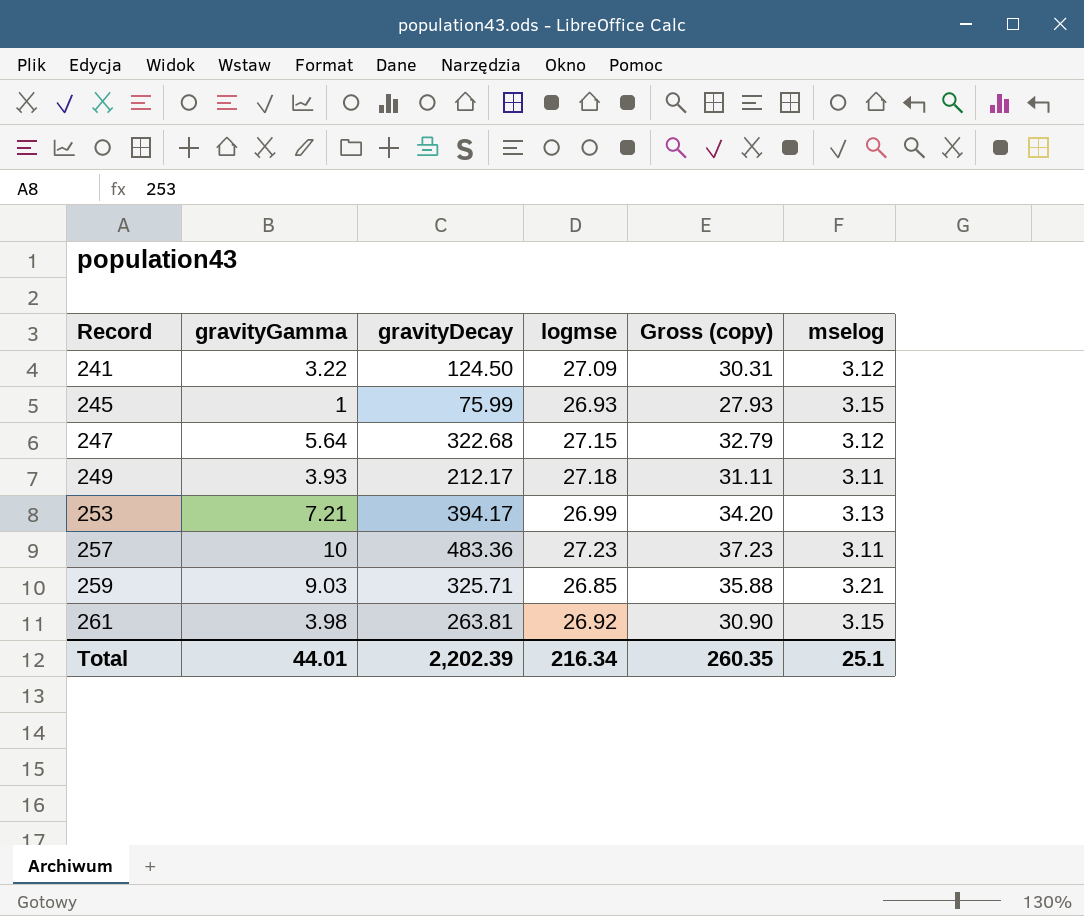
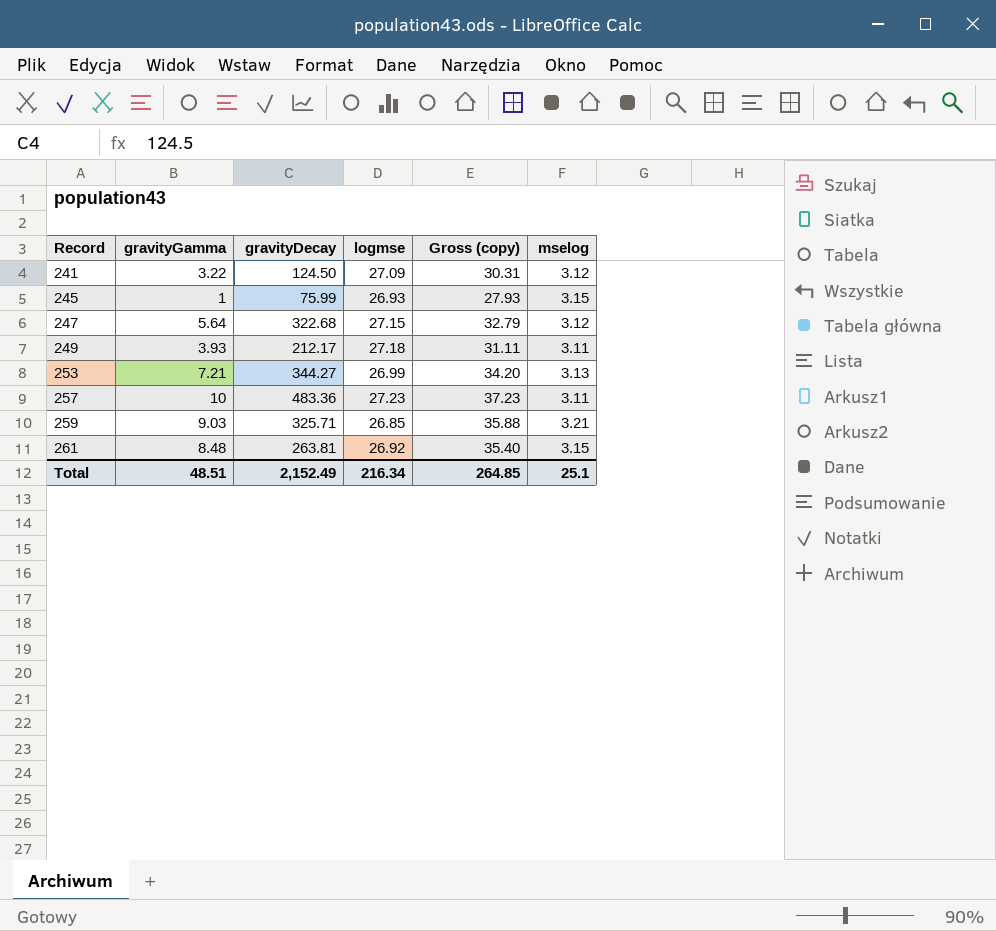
253 | gravityDecay: 394.17 -> 344.27
261 | gravityGamma: 3.98 -> 8.48
261 | Gross (copy): 30.90 -> 35.40
Total | gravityGamma: 44.01 -> 48.51
Total | gravityDecay: 2,202.39 -> 2,152.49
Total | Gross (copy): 260.35 -> 264.85

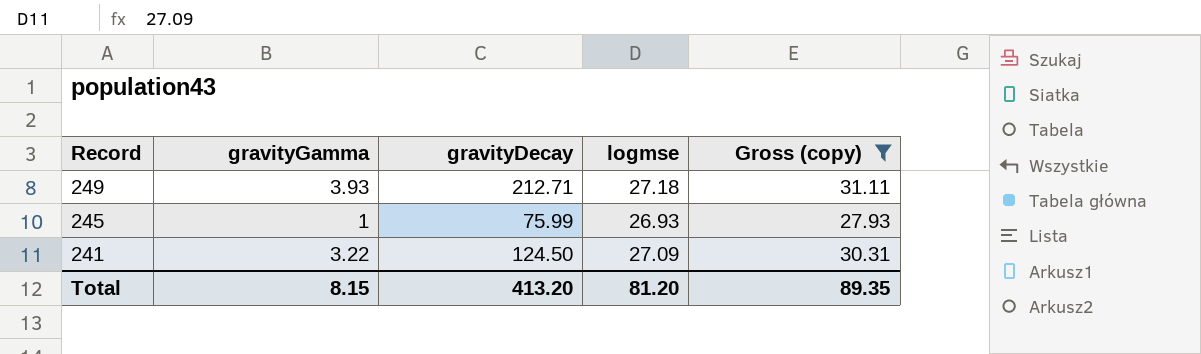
filter: none -> Gross (copy) <= 31.11
row order: Record ascending -> Record descending
column mselog | position: 6 -> none
249 | gravityDecay: 212.17 -> 212.71
Total | gravityGamma: 48.51 -> 8.15
Total | gravityDecay: 2,152.49 -> 413.20
Total | logmse: 216.34 -> 81.20
Total | Gross (copy): 264.85 -> 89.35

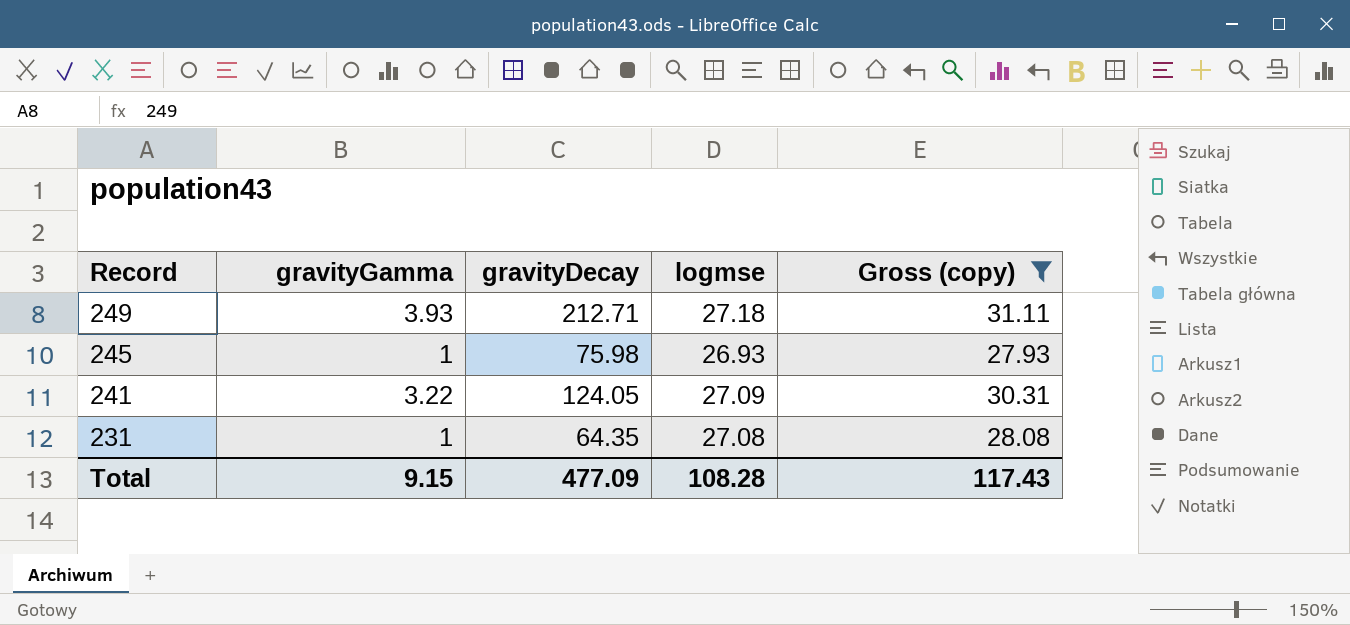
245 | gravityDecay: 75.99 -> 75.98
241 | gravityDecay: 124.50 -> 124.05
row 231: none -> 1 | 64.35 | 27.08 | 28.08
Total | gravityGamma: 8.15 -> 9.15
Total | gravityDecay: 413.20 -> 477.09
Total | logmse: 81.20 -> 108.28
Total | Gross (copy): 89.35 -> 117.43

